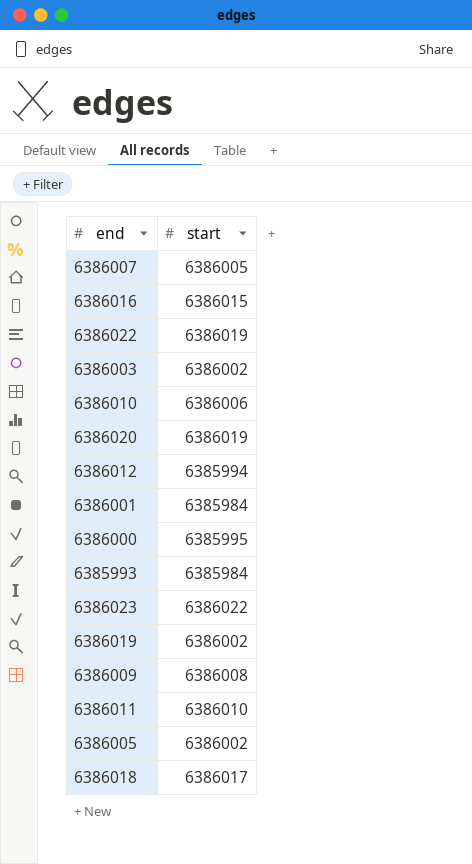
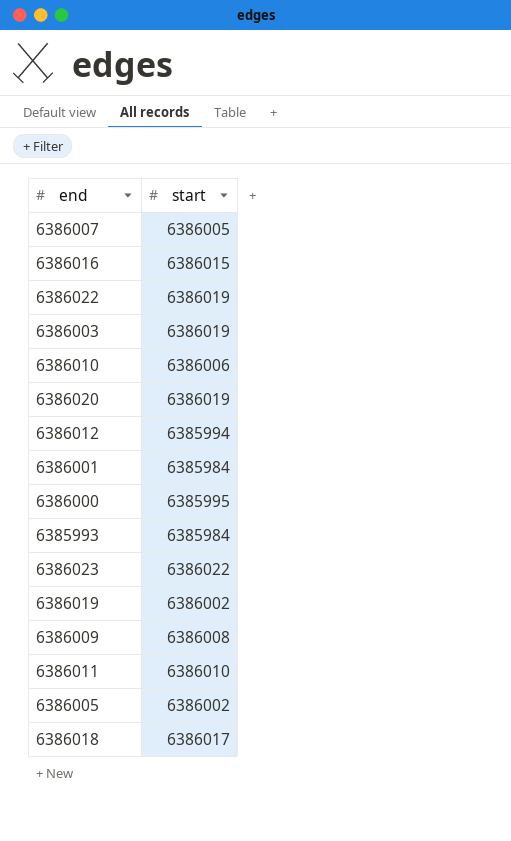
6386003 | start: 6386002 -> 6386019

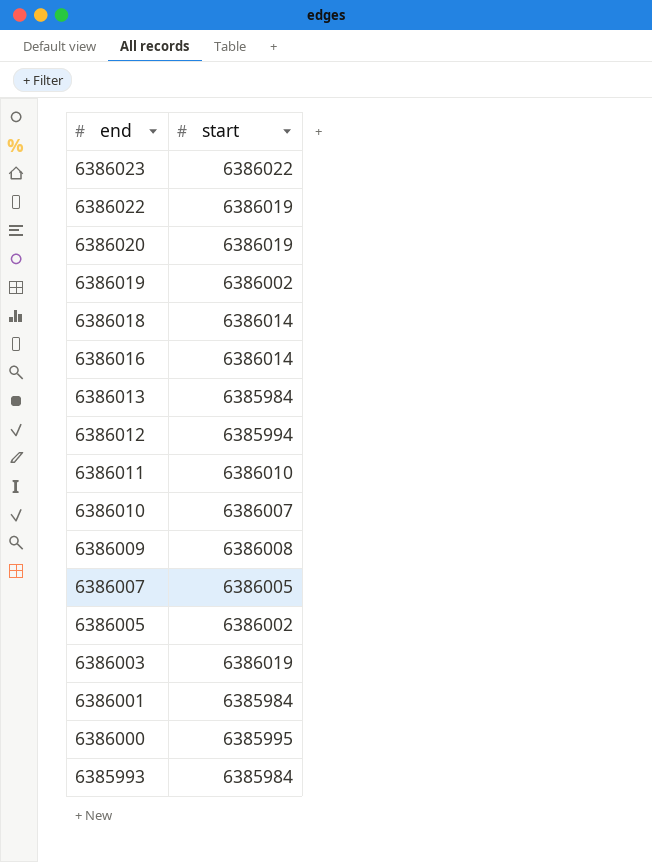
row order: none -> end descending
6386018 | start: 6386017 -> 6386014
6386016 | start: 6386015 -> 6386014
row 6386013: none -> 6385984
6386010 | start: 6386006 -> 6386007

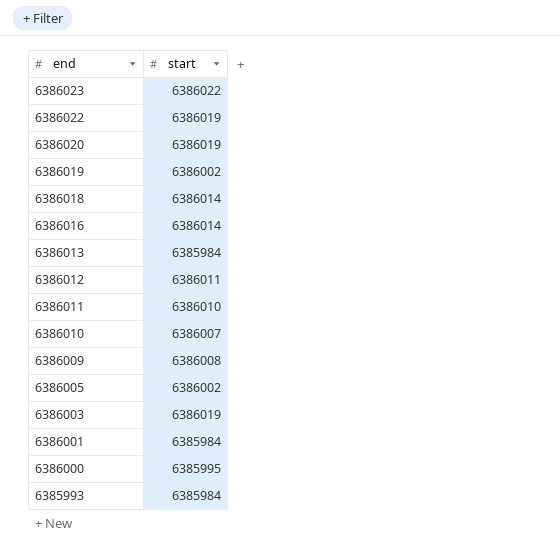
row 6386007: 6386005 -> none
6386012 | start: 6385994 -> 6386011

